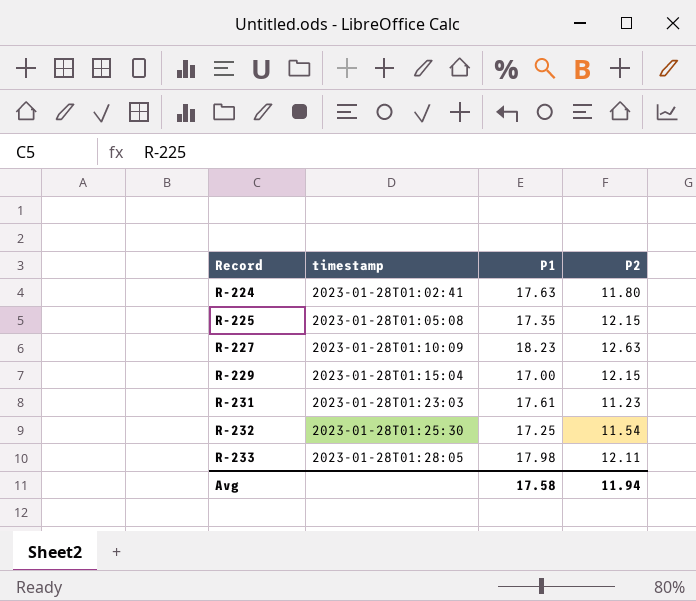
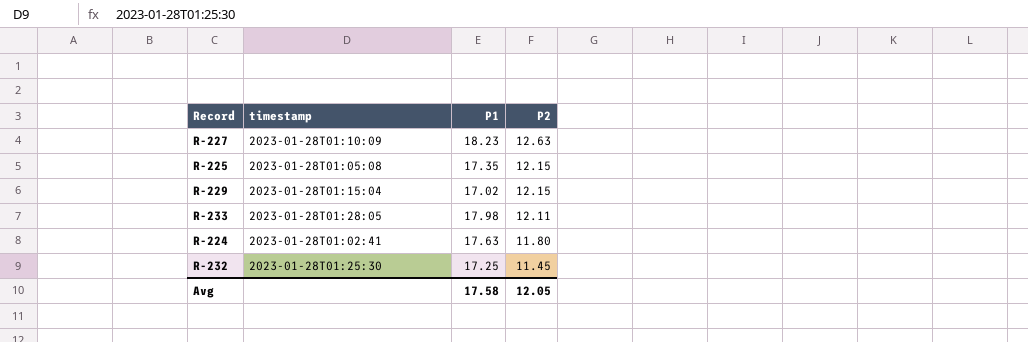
row order: Record ascending -> P2 descending
row R-231: 2023-01-28T01:23:03 | 17.61 | 11.23 -> none
R-229 | P1: 17.00 -> 17.02
R-232 | P2: 11.54 -> 11.45
Avg | P2: 11.94 -> 12.05

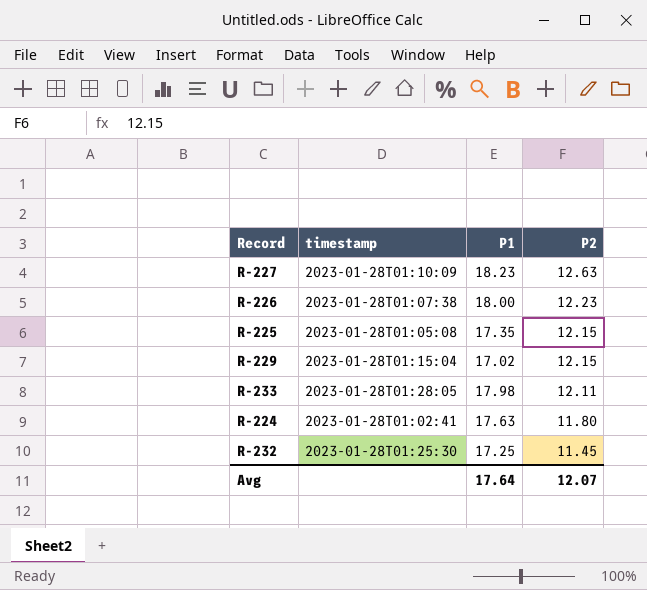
row R-226: none -> 2023-01-28T01:07:38 | 18.00 | 12.23
Avg | P1: 17.58 -> 17.64
Avg | P2: 12.05 -> 12.07

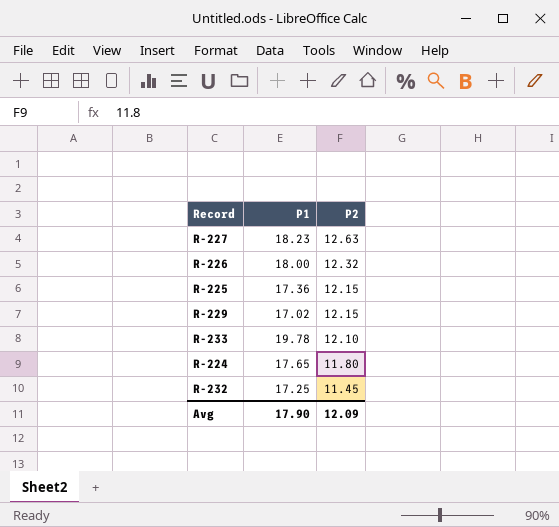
column timestamp | position: 2 -> none
R-226 | P2: 12.23 -> 12.32
R-225 | P1: 17.35 -> 17.36
R-233 | P1: 17.98 -> 19.78
R-233 | P2: 12.11 -> 12.10
R-224 | P1: 17.63 -> 17.65
Avg | P1: 17.64 -> 17.90
Avg | P2: 12.07 -> 12.09

